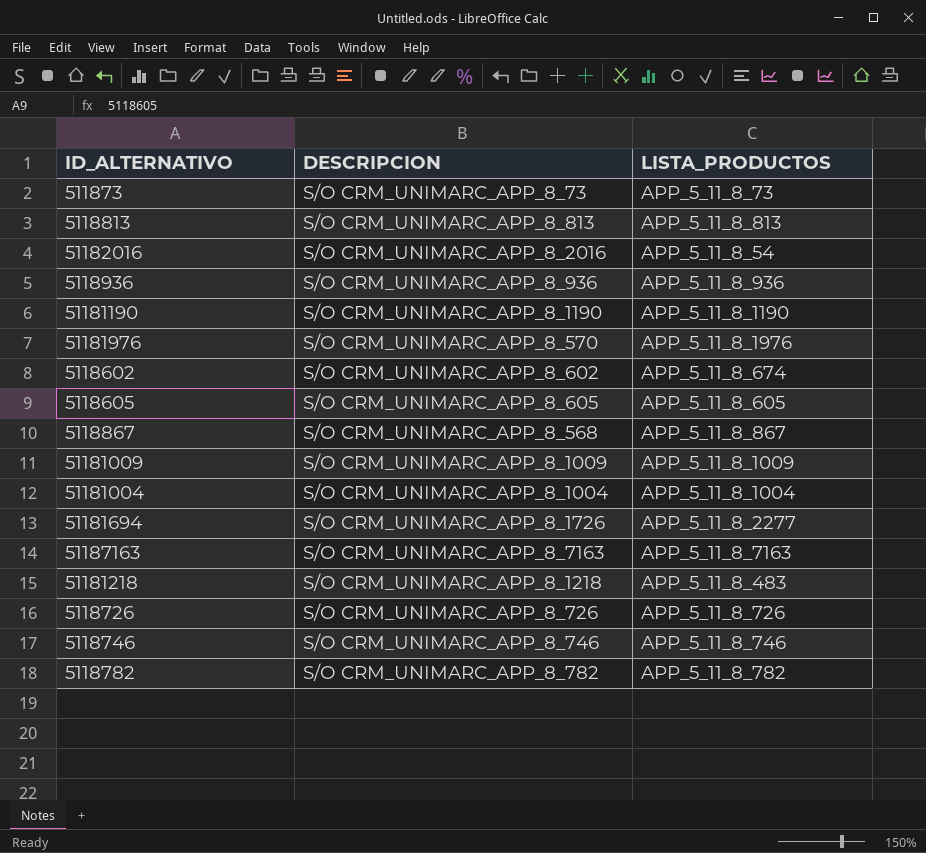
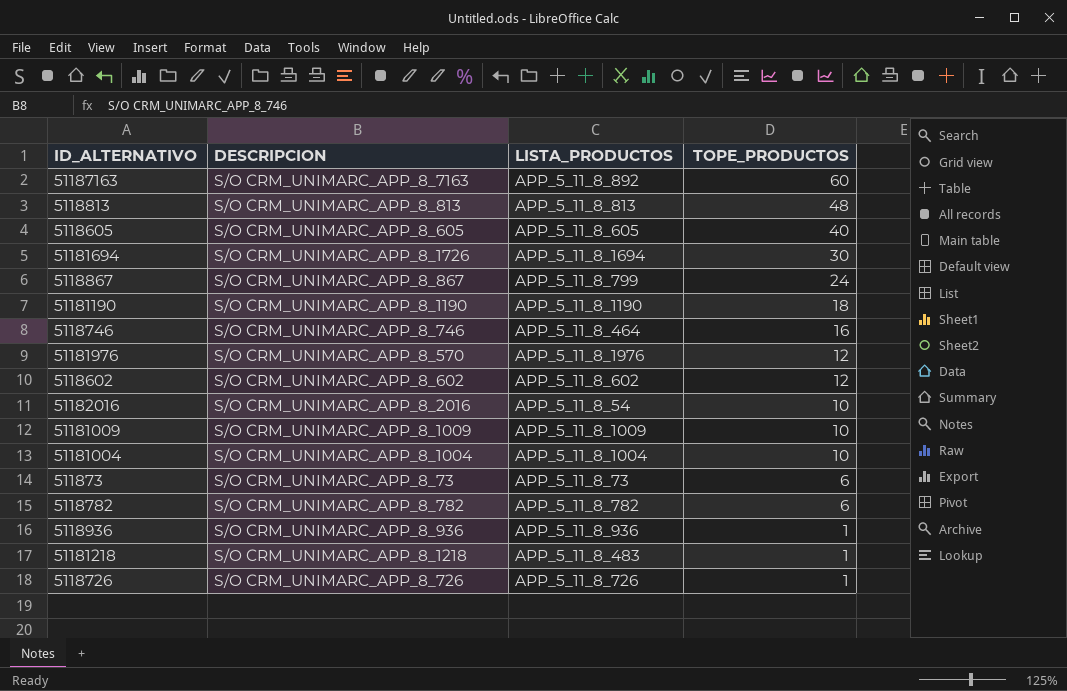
row order: none -> TOPE_PRODUCTOS descending
column TOPE_PRODUCTOS | position: none -> 4
51187163 | LISTA_PRODUCTOS: APP_5_11_8_7163 -> APP_5_11_8_892
51181694 | LISTA_PRODUCTOS: APP_5_11_8_2277 -> APP_5_11_8_1694
5118867 | DESCRIPCION: S/O CRM_UNIMARC_APP_8_568 -> S/O CRM_UNIMARC_APP_8_867
5118867 | LISTA_PRODUCTOS: APP_5_11_8_867 -> APP_5_11_8_799
5118746 | LISTA_PRODUCTOS: APP_5_11_8_746 -> APP_5_11_8_464
5118602 | LISTA_PRODUCTOS: APP_5_11_8_674 -> APP_5_11_8_602

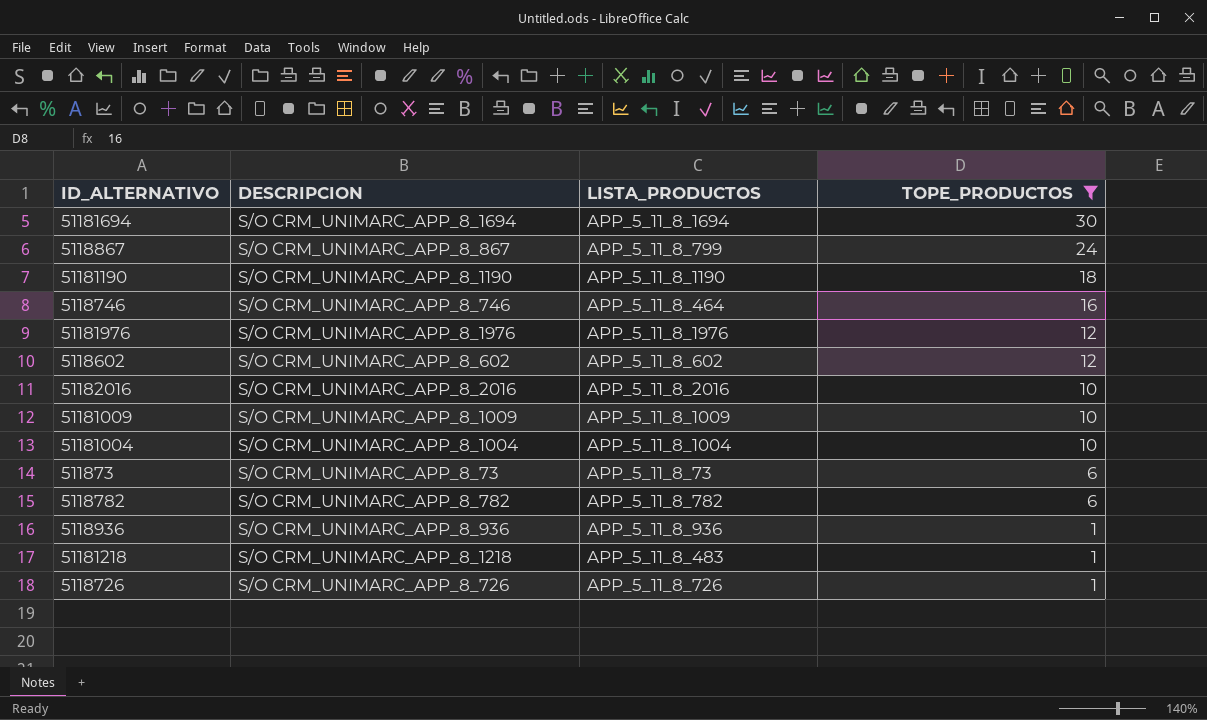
filter: none -> TOPE_PRODUCTOS <= 30
51181694 | DESCRIPCION: S/O CRM_UNIMARC_APP_8_1726 -> S/O CRM_UNIMARC_APP_8_1694
51181976 | DESCRIPCION: S/O CRM_UNIMARC_APP_8_570 -> S/O CRM_UNIMARC_APP_8_1976
51182016 | LISTA_PRODUCTOS: APP_5_11_8_54 -> APP_5_11_8_2016

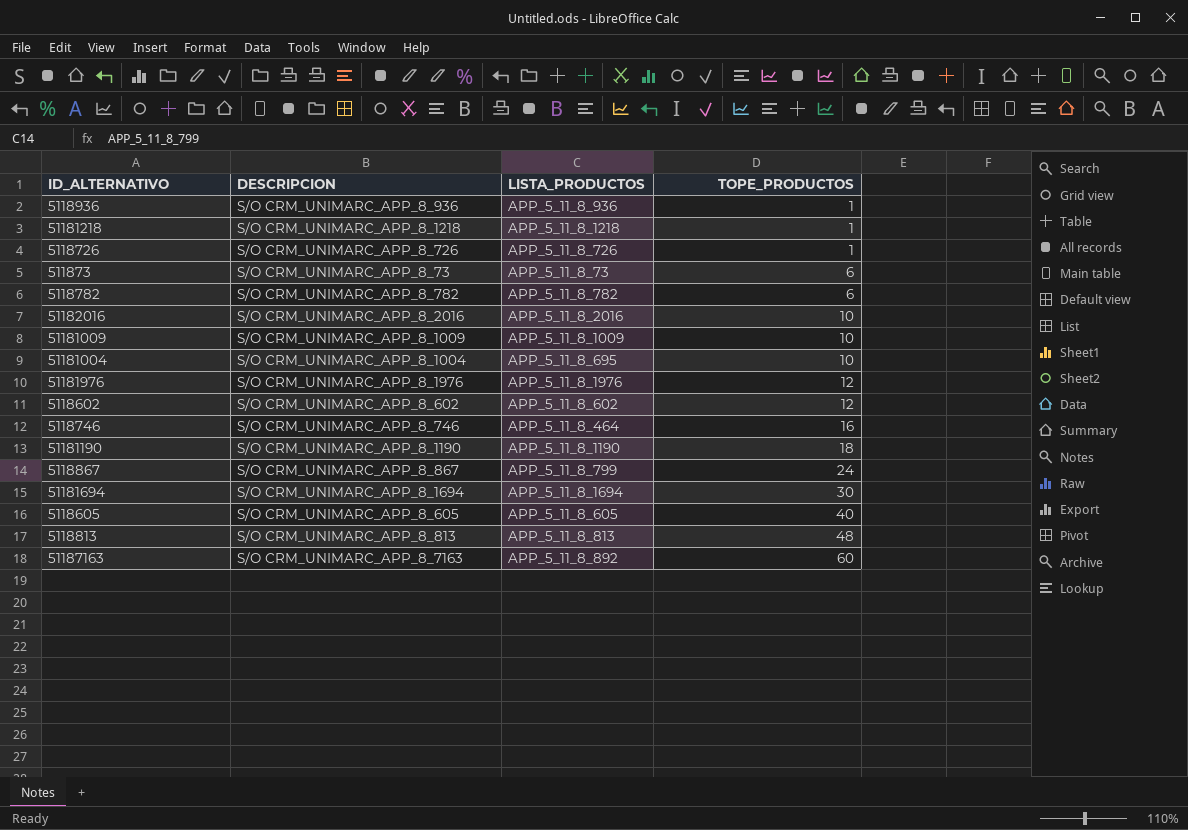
filter: TOPE_PRODUCTOS <= 30 -> none
row order: TOPE_PRODUCTOS descending -> TOPE_PRODUCTOS ascending
51181218 | LISTA_PRODUCTOS: APP_5_11_8_483 -> APP_5_11_8_1218
51181004 | LISTA_PRODUCTOS: APP_5_11_8_1004 -> APP_5_11_8_695

